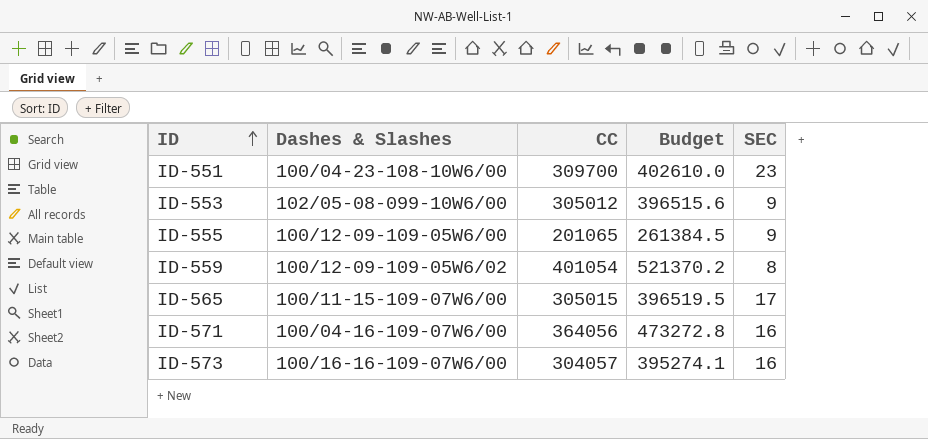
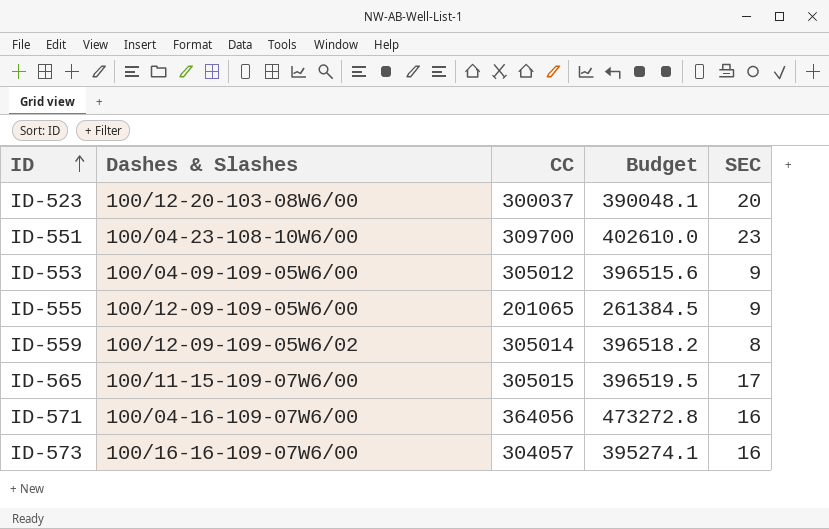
row ID-523: none -> 100/12-20-103-08W6/00 | 300037 | 390048.1 | 20
ID-553 | Dashes & Slashes: 102/05-08-099-10W6/00 -> 100/04-09-109-05W6/00
ID-559 | CC: 401054 -> 305014
ID-559 | Budget: 521370.2 -> 396518.2

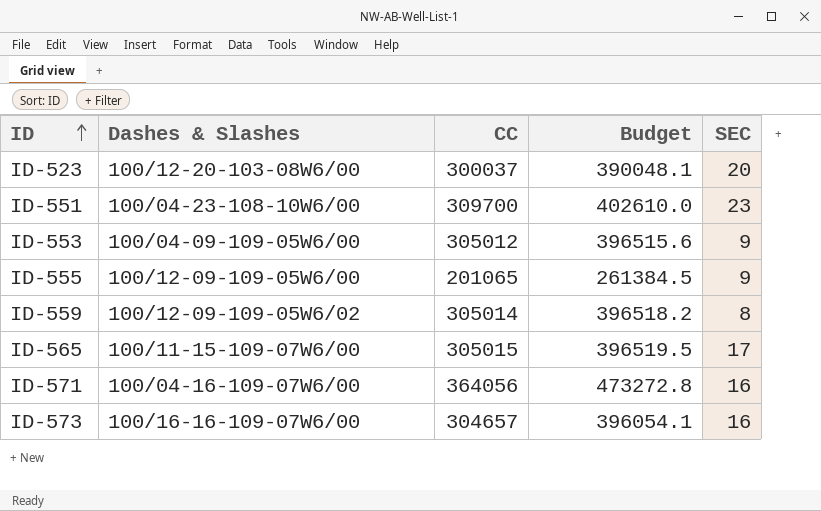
ID-573 | CC: 304057 -> 304657
ID-573 | Budget: 395274.1 -> 396054.1

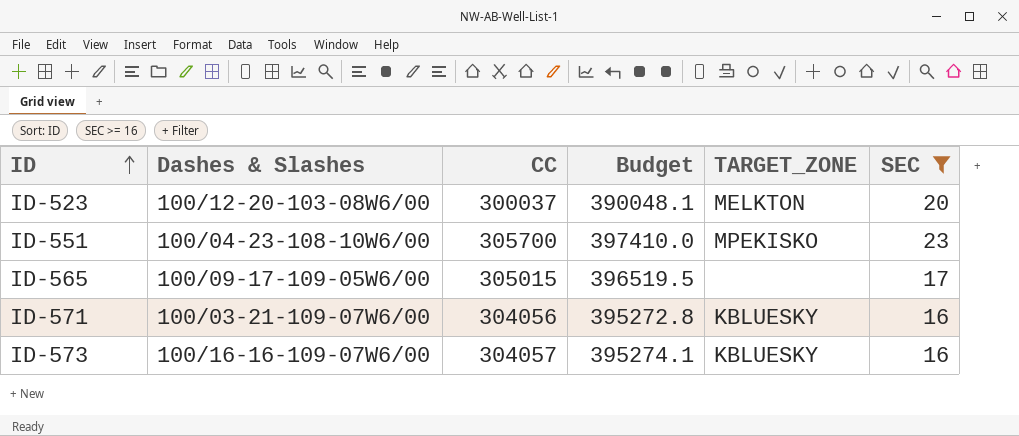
filter: none -> SEC >= 16
column TARGET_ZONE | position: none -> 5
ID-551 | CC: 309700 -> 305700
ID-551 | Budget: 402610.0 -> 397410.0
ID-565 | Dashes & Slashes: 100/11-15-109-07W6/00 -> 100/09-17-109-05W6/00
ID-571 | Dashes & Slashes: 100/04-16-109-07W6/00 -> 100/03-21-109-07W6/00
ID-571 | CC: 364056 -> 304056
ID-571 | Budget: 473272.8 -> 395272.8
ID-573 | CC: 304657 -> 304057
ID-573 | Budget: 396054.1 -> 395274.1

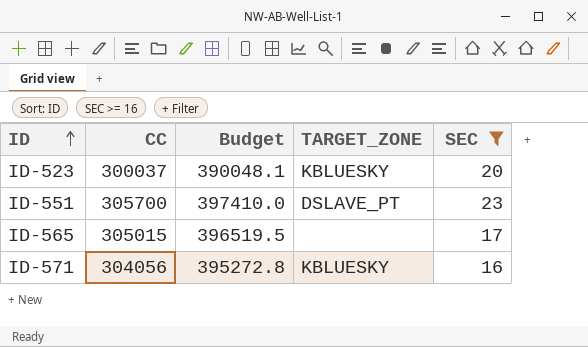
column Dashes & Slashes | position: 2 -> none
row ID-573: 100/16-16-109-07W6/00 | 304057 | 395274.1 | KBLUESKY | 16 -> none
ID-523 | TARGET_ZONE: MELKTON -> KBLUESKY
ID-551 | TARGET_ZONE: MPEKISKO -> DSLAVE_PT

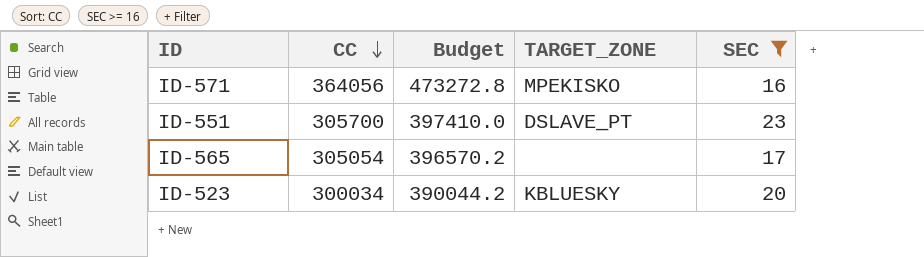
row order: ID ascending -> CC descending
ID-571 | CC: 304056 -> 364056
ID-571 | Budget: 395272.8 -> 473272.8
ID-571 | TARGET_ZONE: KBLUESKY -> MPEKISKO
ID-565 | CC: 305015 -> 305054
ID-565 | Budget: 396519.5 -> 396570.2
ID-523 | CC: 300037 -> 300034
ID-523 | Budget: 390048.1 -> 390044.2

